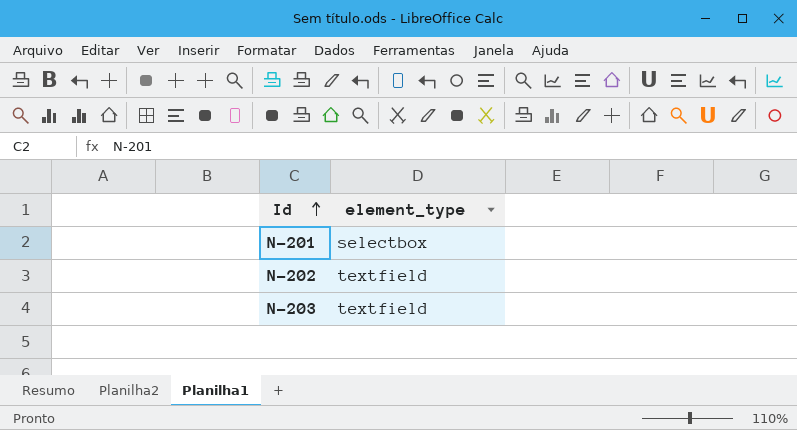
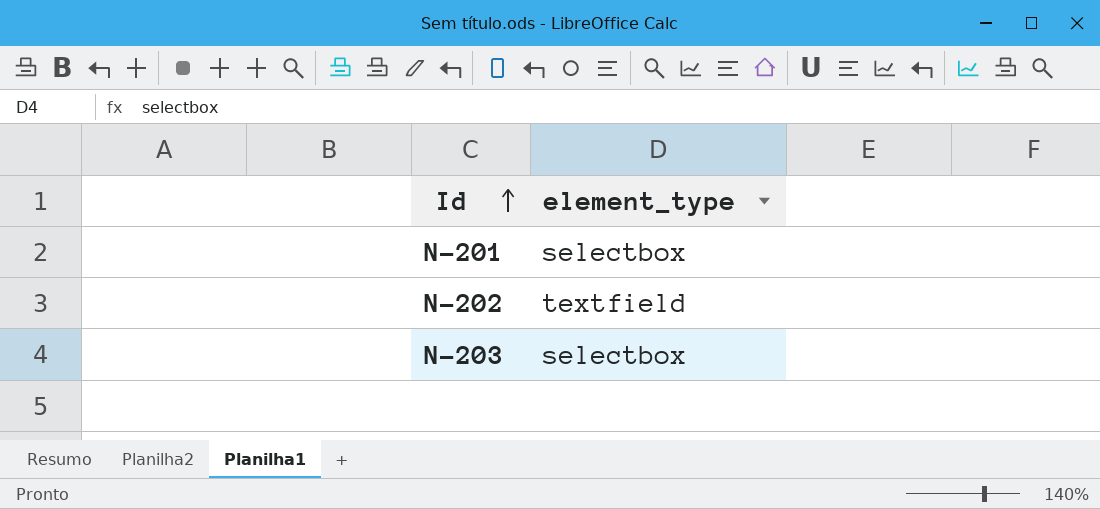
N-203 | element_type: textfield -> selectbox

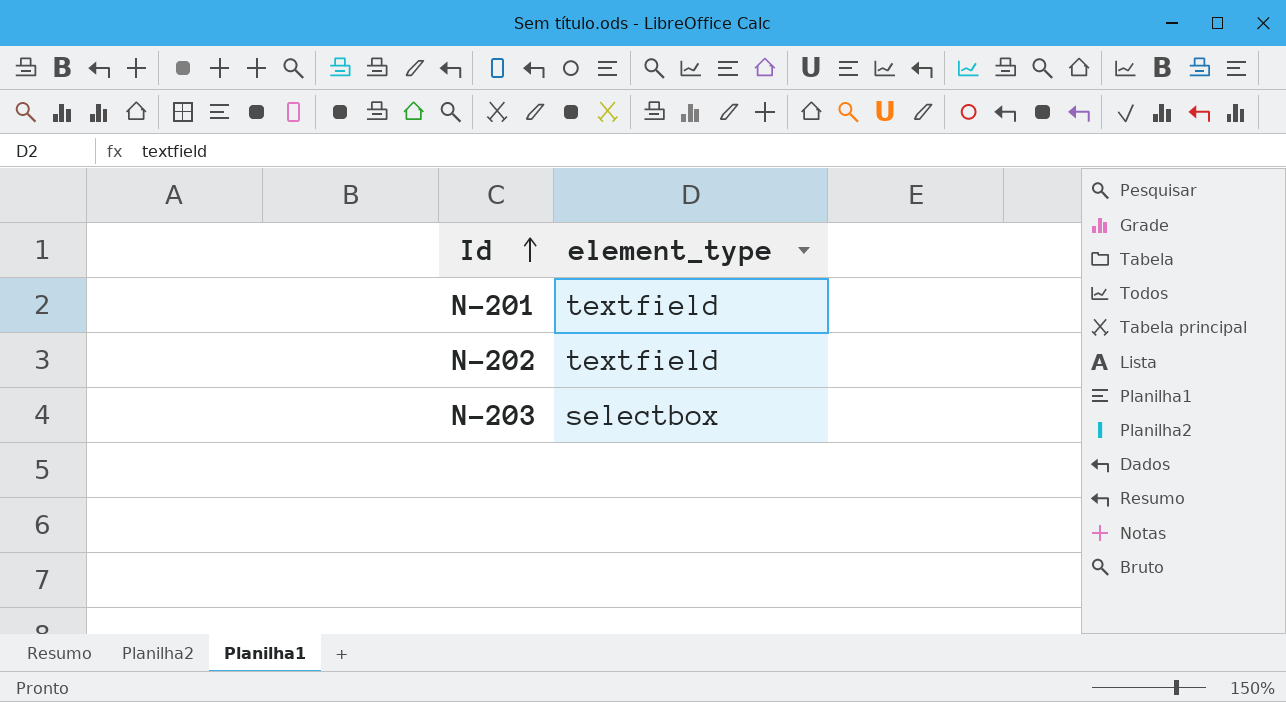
N-201 | element_type: selectbox -> textfield

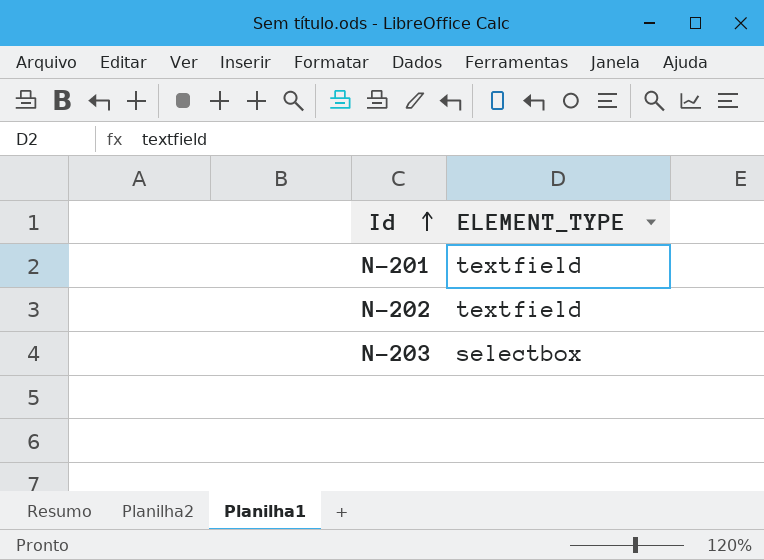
column name: element_type -> ELEMENT_TYPE

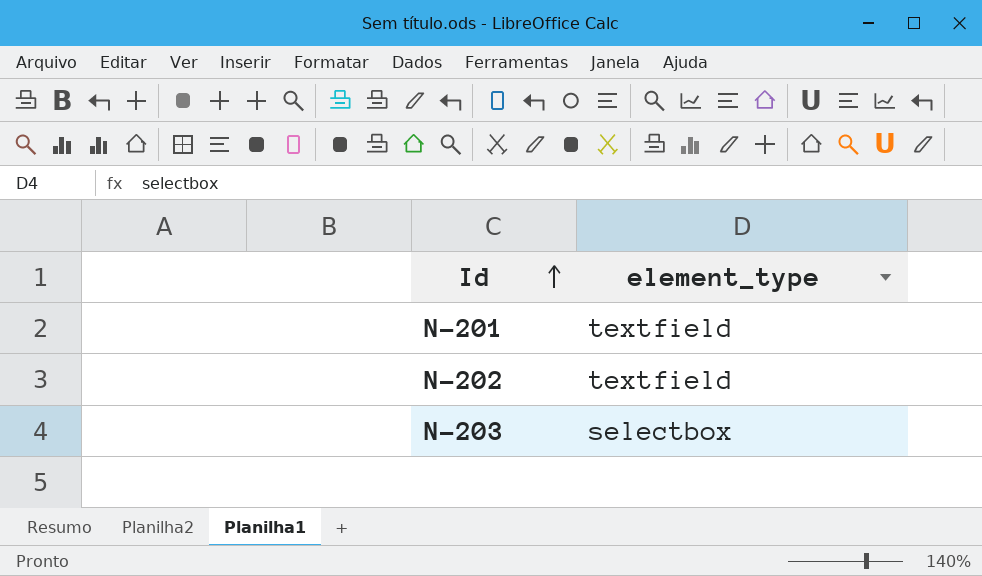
column name: ELEMENT_TYPE -> element_type

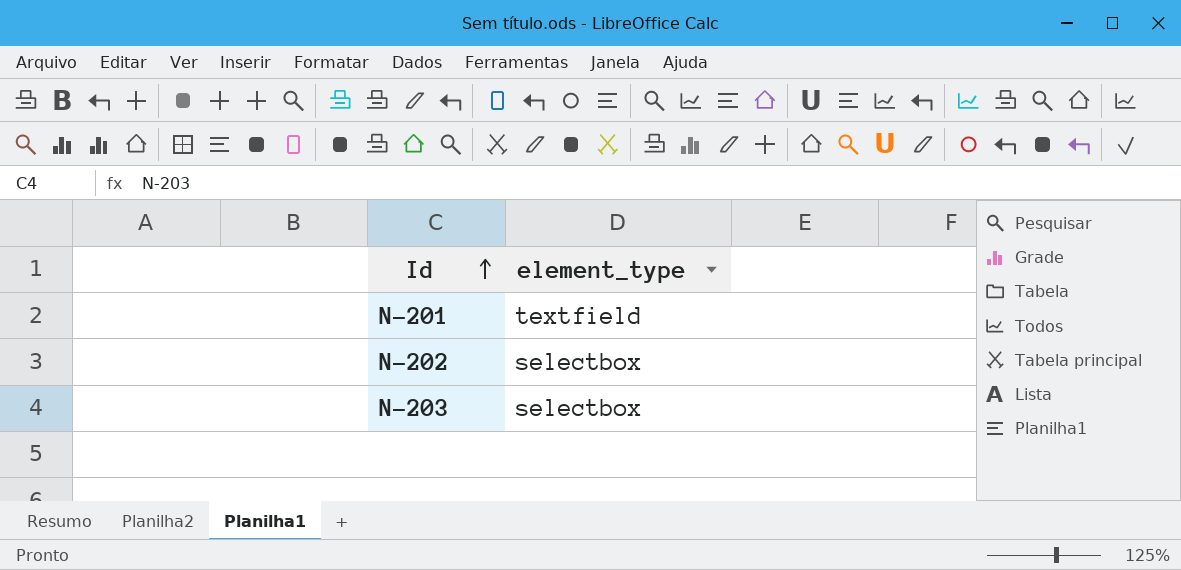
N-202 | element_type: textfield -> selectbox

